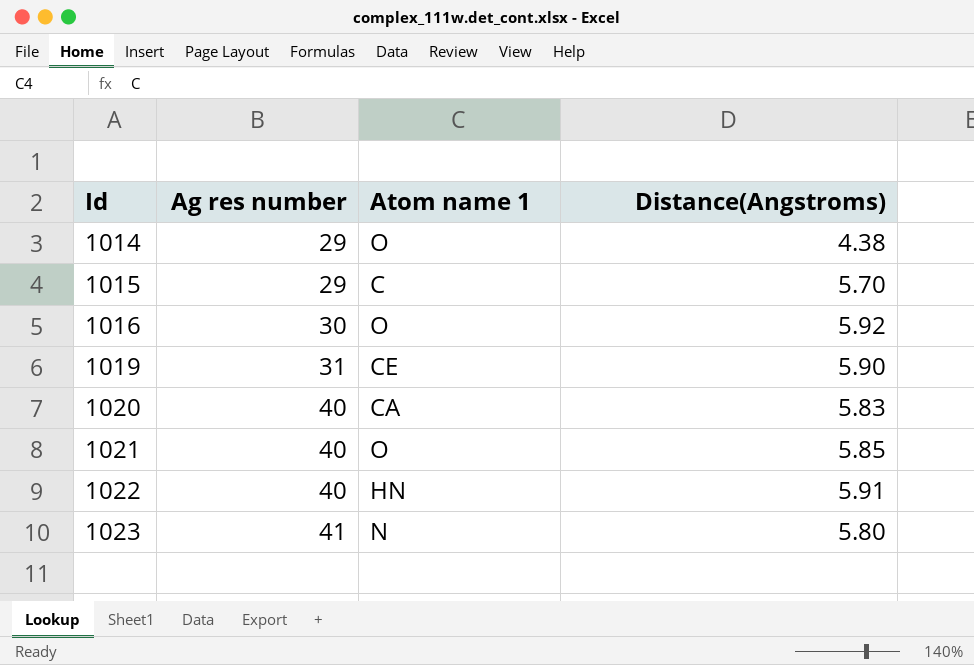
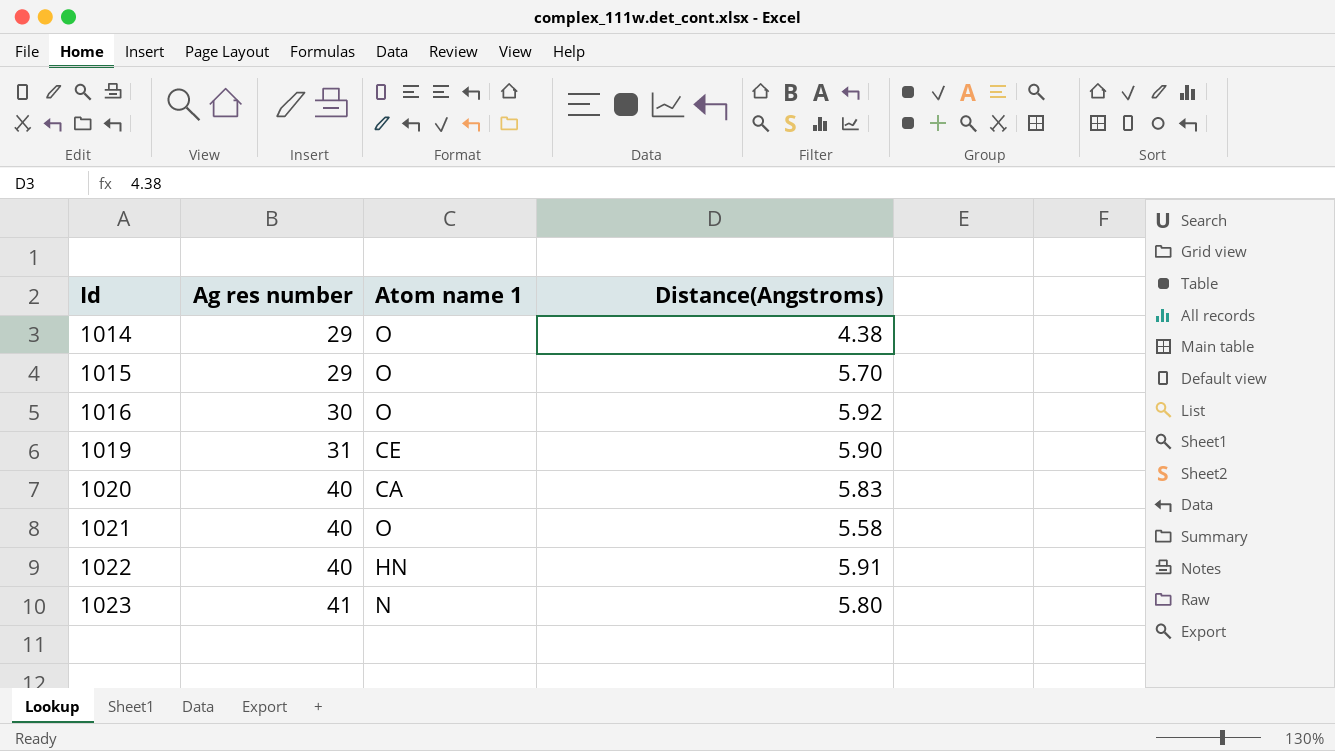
1015 | Atom name 1: C -> O
1021 | Distance(Angstroms): 5.85 -> 5.58

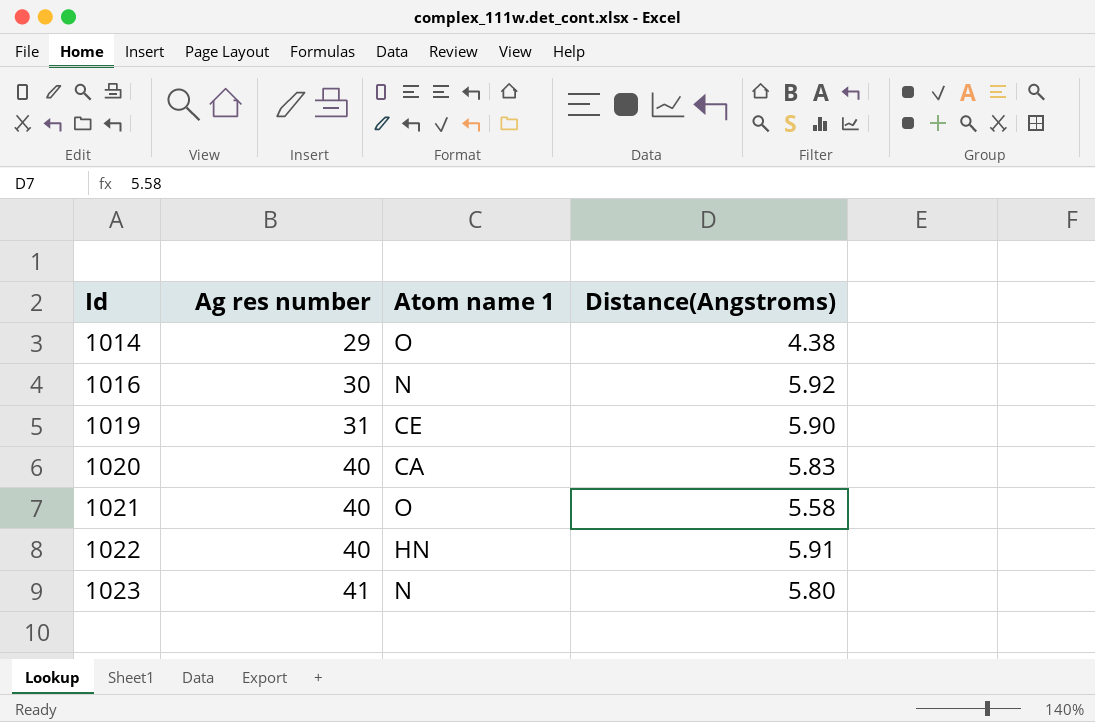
row 1015: 29 | O | 5.70 -> none
1016 | Atom name 1: O -> N

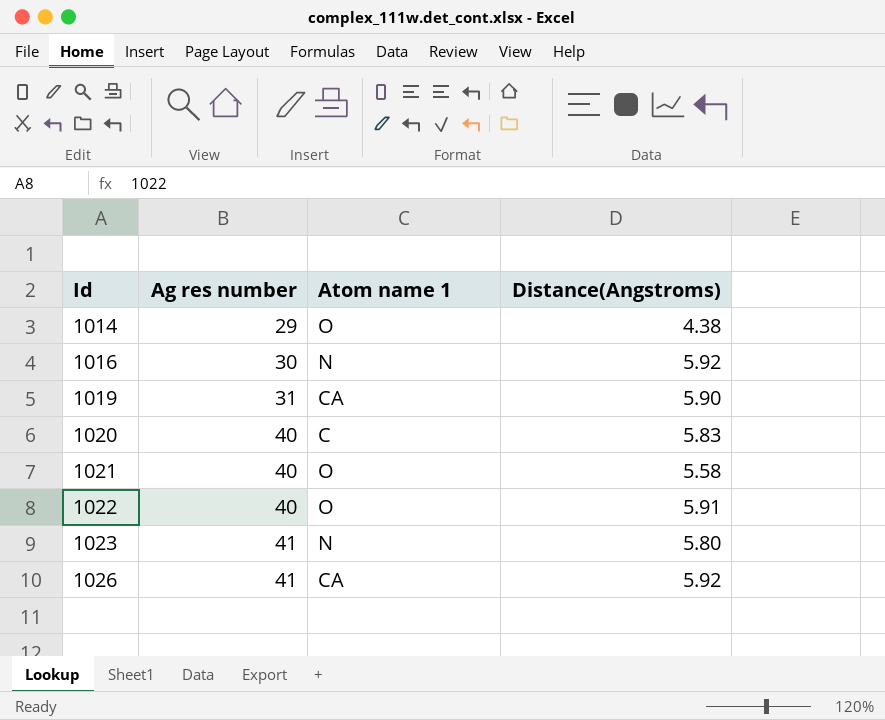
1019 | Atom name 1: CE -> CA
1020 | Atom name 1: CA -> C
1022 | Atom name 1: HN -> O
row 1026: none -> 41 | CA | 5.92

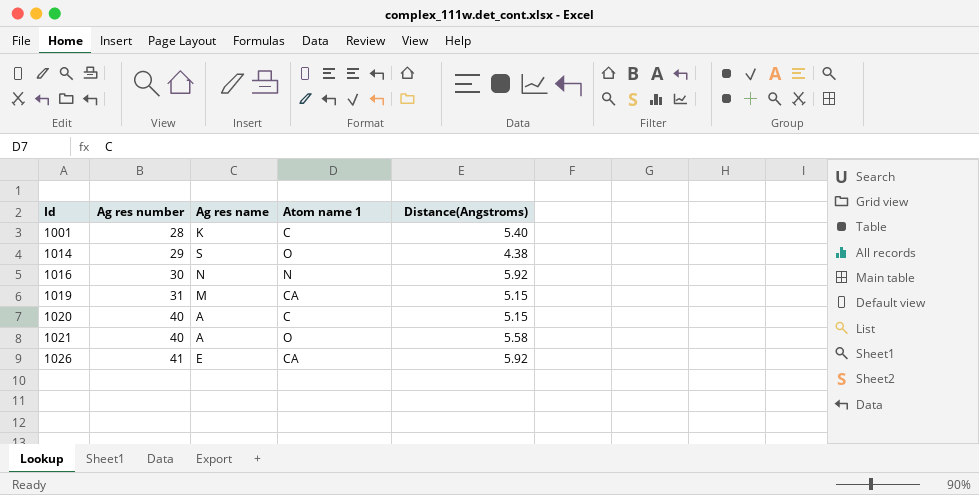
column Ag res name | position: none -> 3
row 1022: 40 | O | 5.91 -> none
row 1023: 41 | N | 5.80 -> none
row 1001: none -> 28 | K | C | 5.40
1019 | Distance(Angstroms): 5.90 -> 5.15
1020 | Distance(Angstroms): 5.83 -> 5.15

